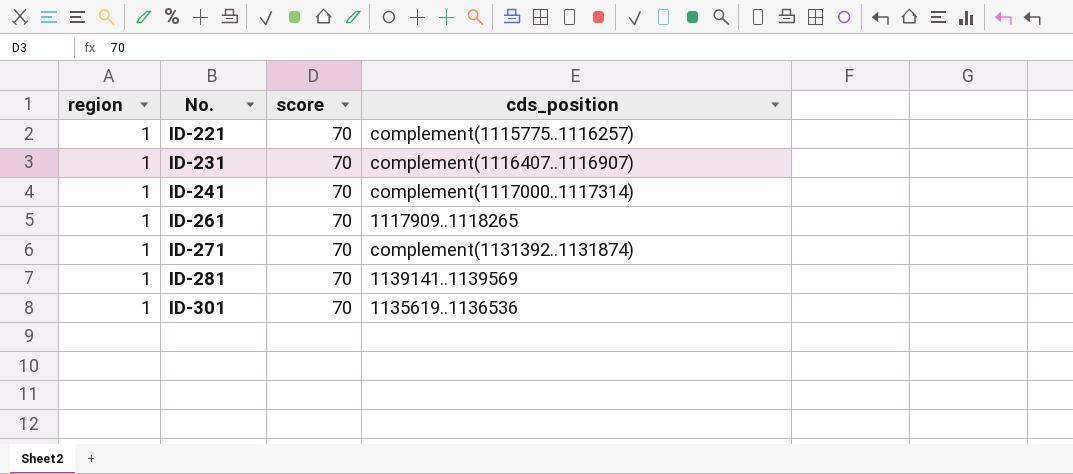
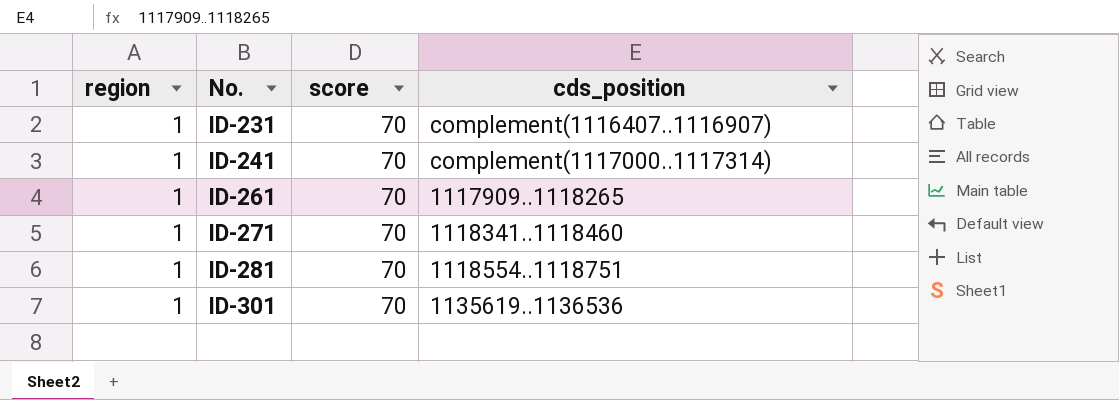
row ID-221: 1 | 70 | complement(1115775..1116257) -> none
ID-271 | cds_position: complement(1131392..1131874) -> 1118341..1118460
ID-281 | cds_position: 1139141..1139569 -> 1118554..1118751

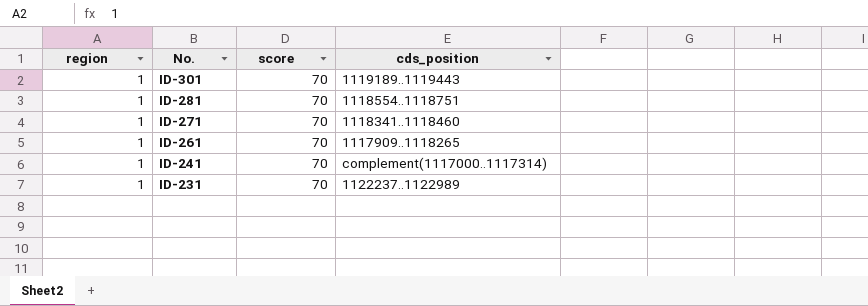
row order: No. ascending -> No. descending
ID-301 | cds_position: 1135619..1136536 -> 1119189..1119443
ID-231 | cds_position: complement(1116407..1116907) -> 1122237..1122989

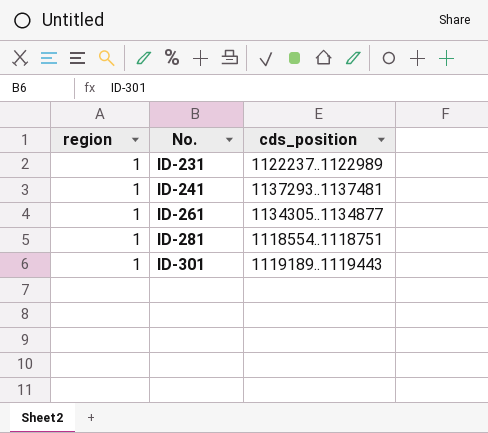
row order: No. descending -> No. ascending
column score | position: 3 -> none
row ID-271: 1 | 70 | 1118341..1118460 -> none
ID-241 | cds_position: complement(1117000..1117314) -> 1137293..1137481
ID-261 | cds_position: 1117909..1118265 -> 1134305..1134877

